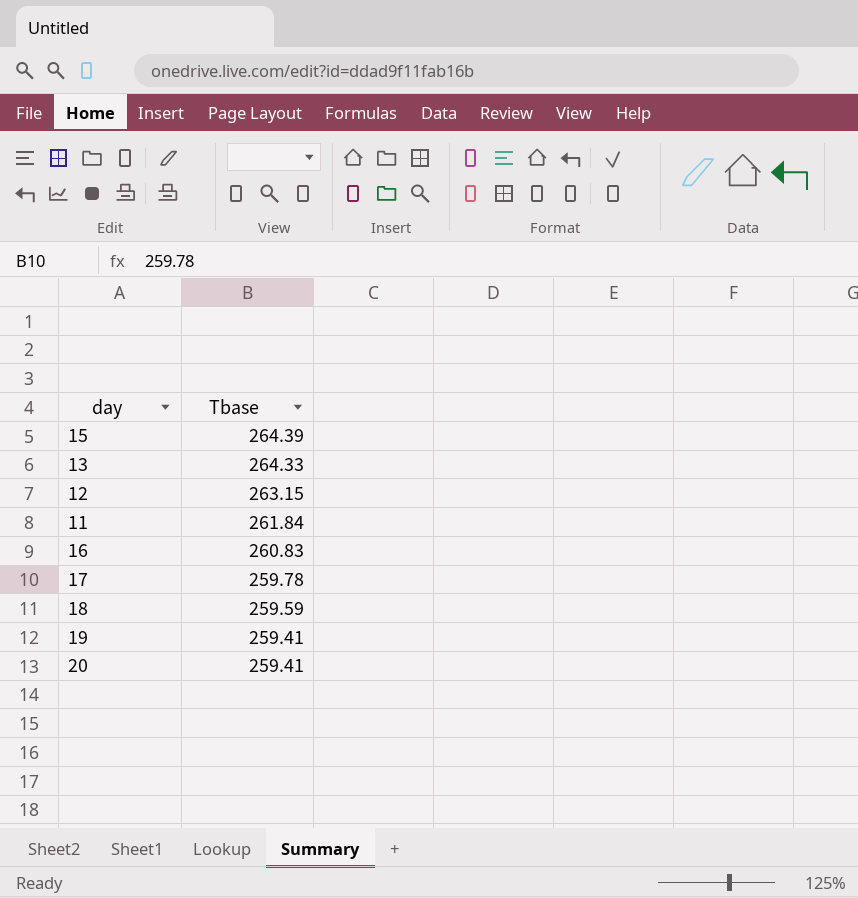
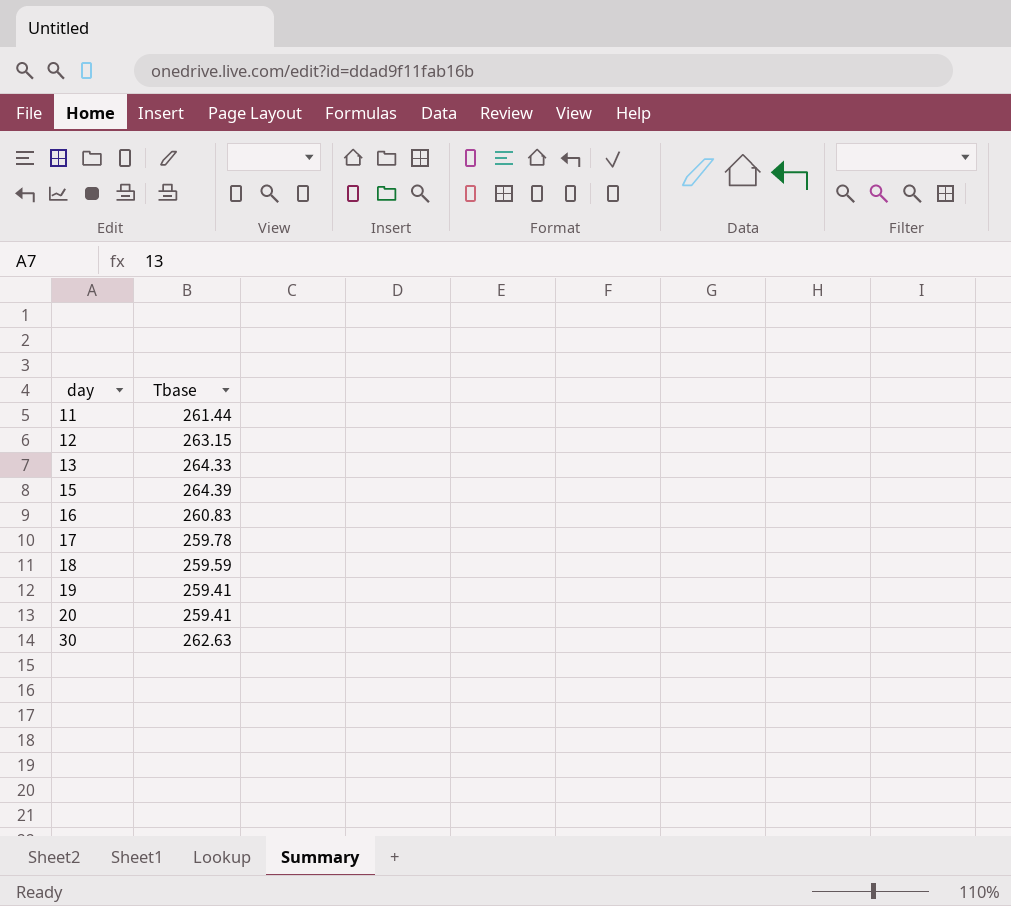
row order: Tbase descending -> day ascending
11 | Tbase: 261.84 -> 261.44
row 30: none -> 262.63

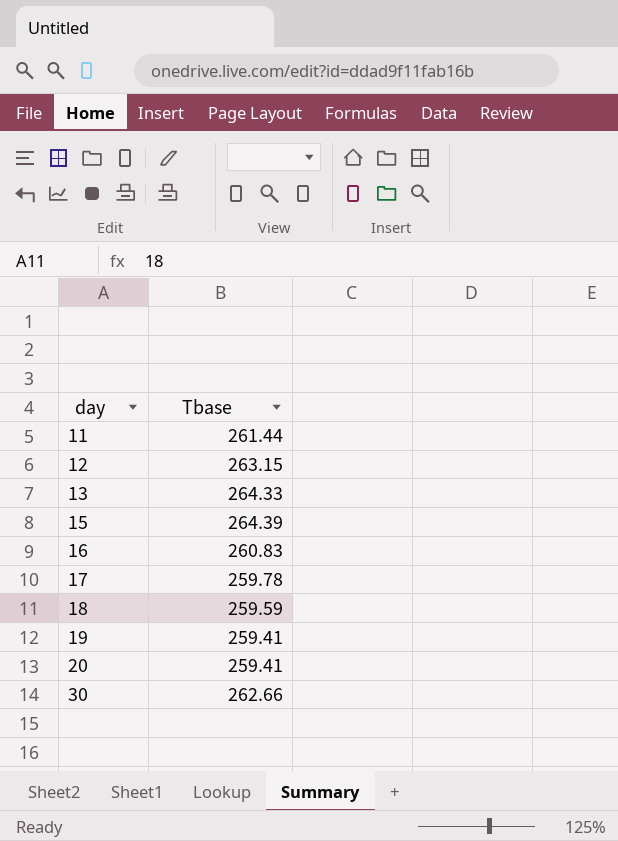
30 | Tbase: 262.63 -> 262.66

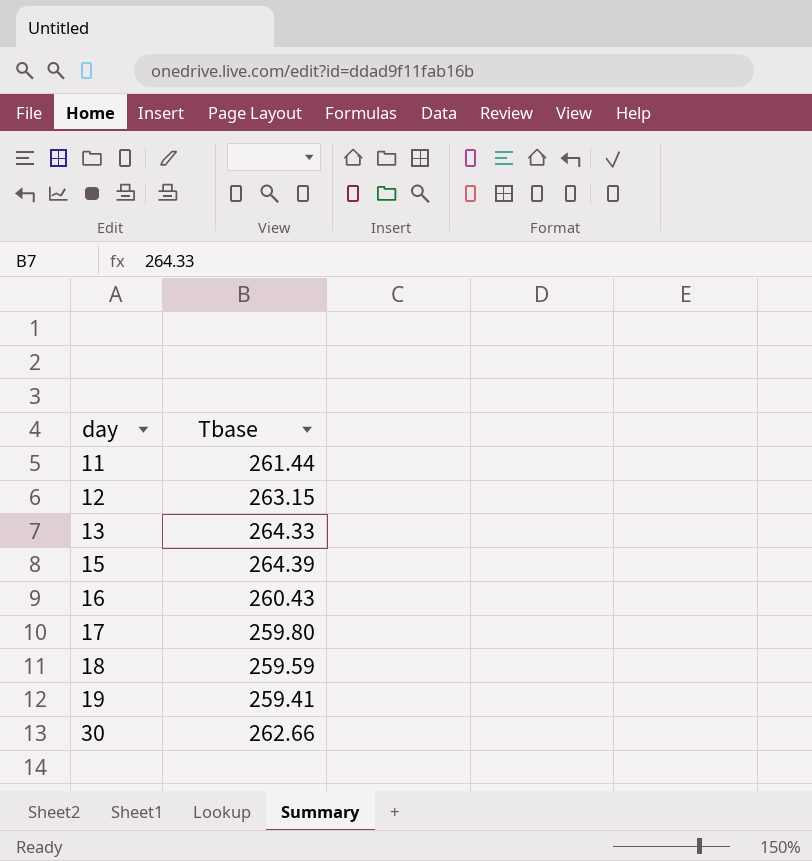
row 20: 259.41 -> none
16 | Tbase: 260.83 -> 260.43
17 | Tbase: 259.78 -> 259.80

